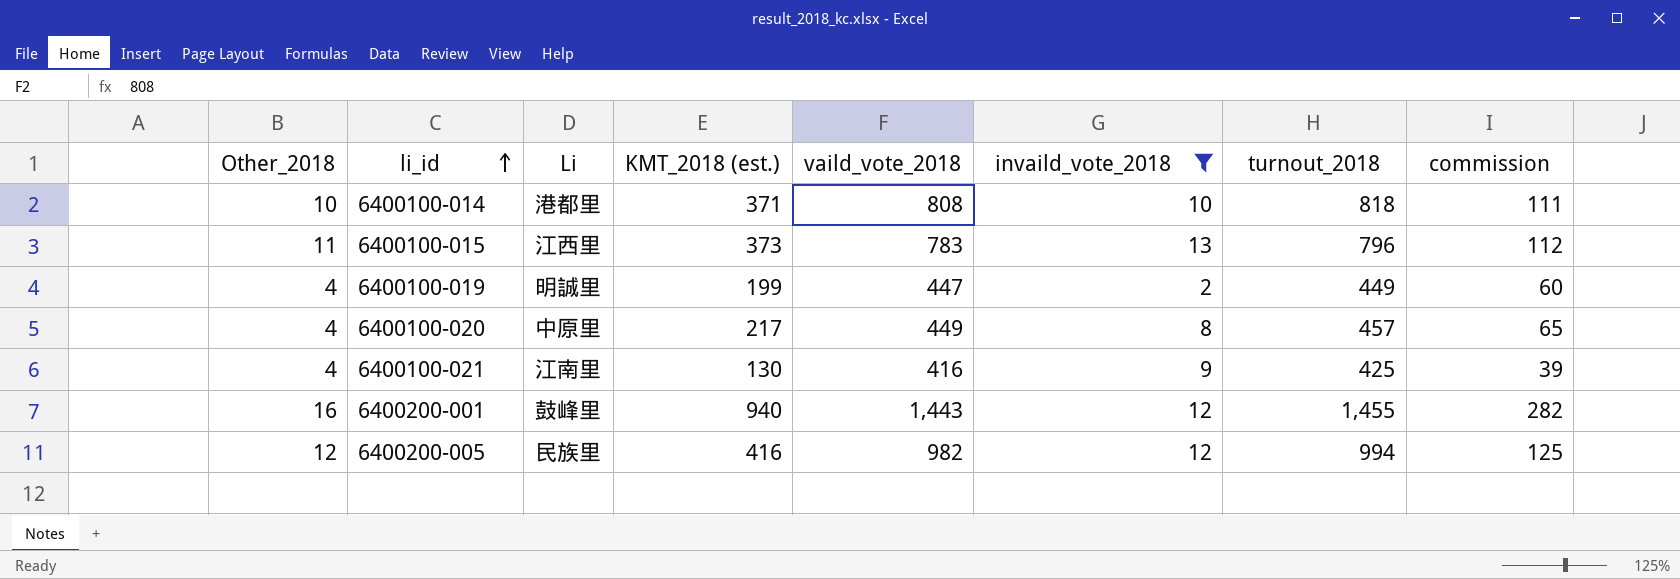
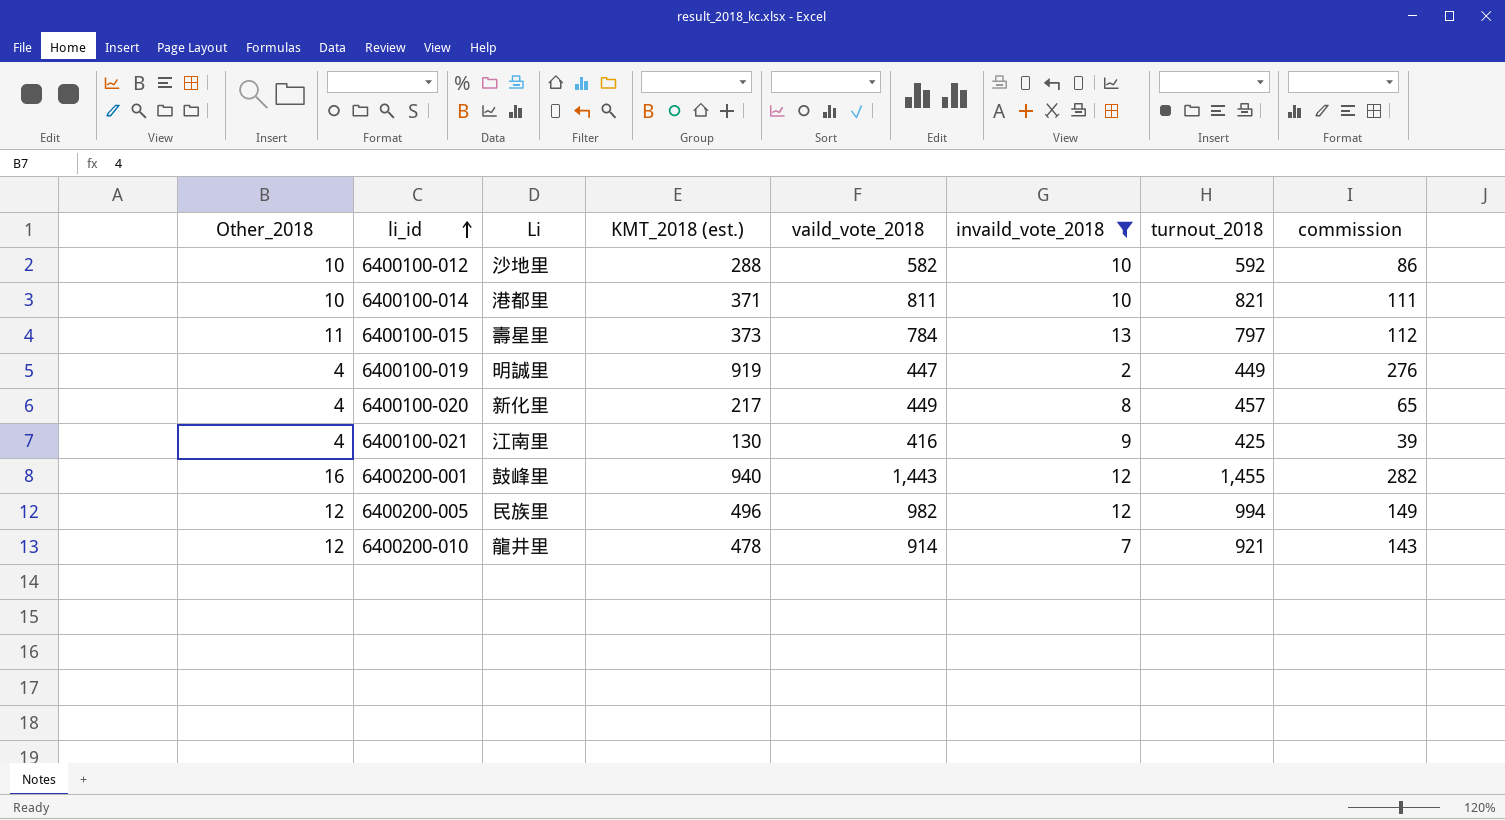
row 6400100-012: none -> 10 | 沙地里 | 288 | 582 | 10 | 592 | 86
6400100-014 | vaild_vote_2018: 808 -> 811
6400100-014 | turnout_2018: 818 -> 821
6400100-015 | Li: 江西里 -> 壽星里
6400100-015 | vaild_vote_2018: 783 -> 784
6400100-015 | turnout_2018: 796 -> 797
6400100-019 | KMT_2018 (est.): 199 -> 919
6400100-019 | commission: 60 -> 276
6400100-020 | Li: 中原里 -> 新化里
6400200-005 | KMT_2018 (est.): 416 -> 496
6400200-005 | commission: 125 -> 149
row 6400200-010: none -> 12 | 龍井里 | 478 | 914 | 7 | 921 | 143

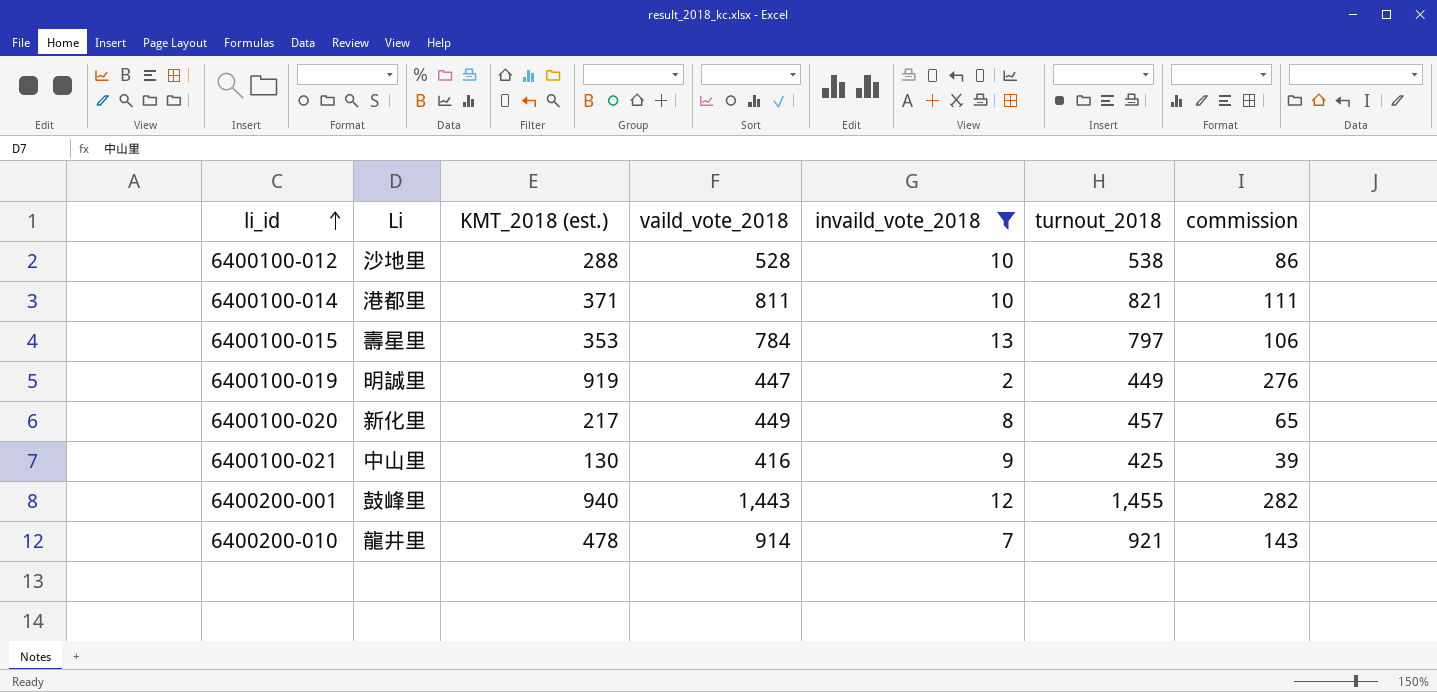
column Other_2018 | position: 1 -> none
row 6400200-005: 12 | 民族里 | 496 | 982 | 12 | 994 | 149 -> none
6400100-012 | vaild_vote_2018: 582 -> 528
6400100-012 | turnout_2018: 592 -> 538
6400100-015 | KMT_2018 (est.): 373 -> 353
6400100-015 | commission: 112 -> 106
6400100-021 | Li: 江南里 -> 中山里

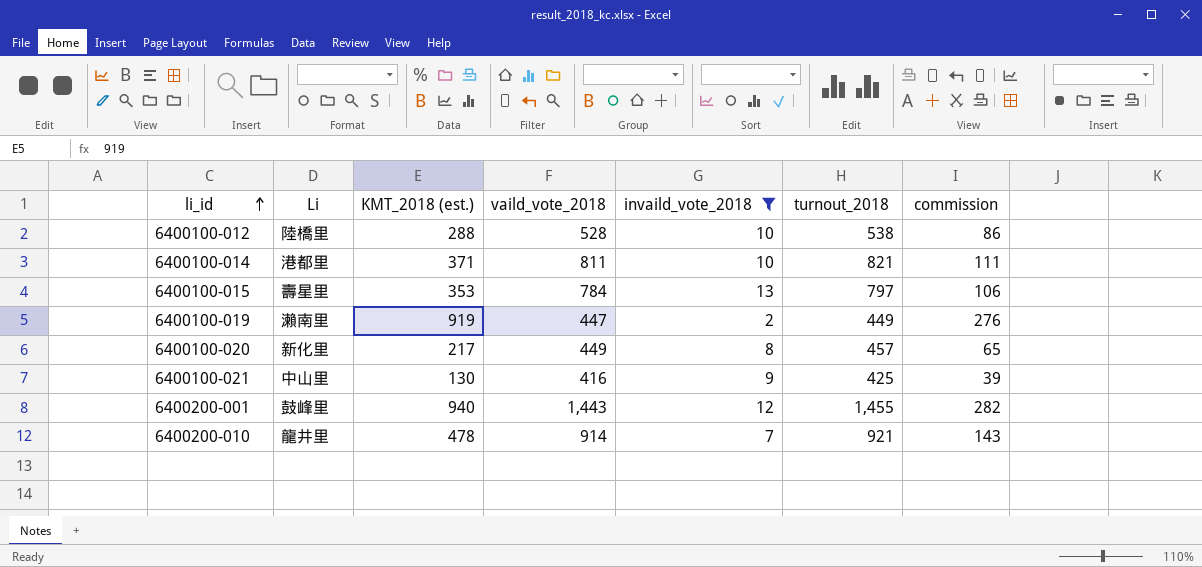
6400100-012 | Li: 沙地里 -> 陸橋里
6400100-019 | Li: 明誠里 -> 瀨南里

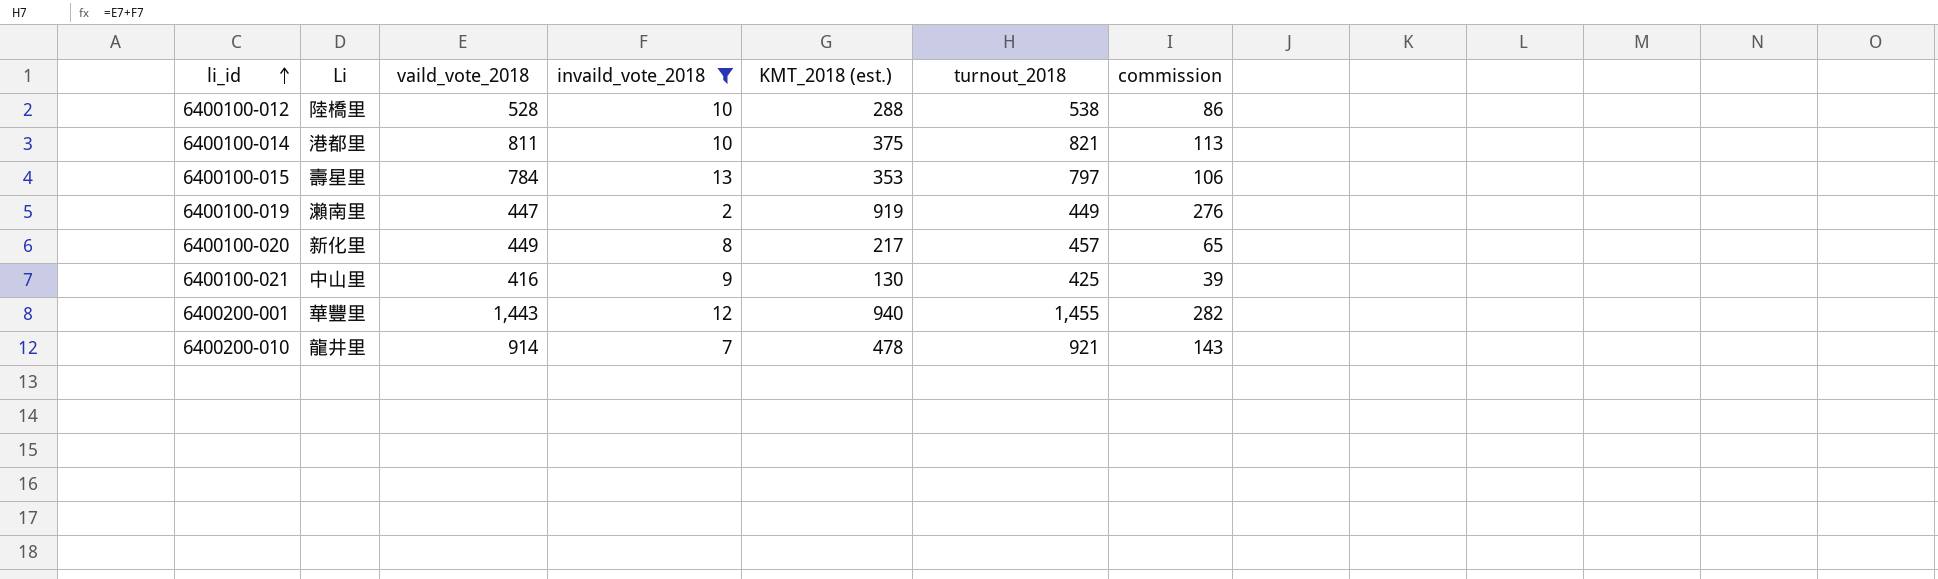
column KMT_2018 (est.) | position: 3 -> 5
6400100-014 | KMT_2018 (est.): 371 -> 375
6400100-014 | commission: 111 -> 113
6400200-001 | Li: 鼓峰里 -> 華豐里

